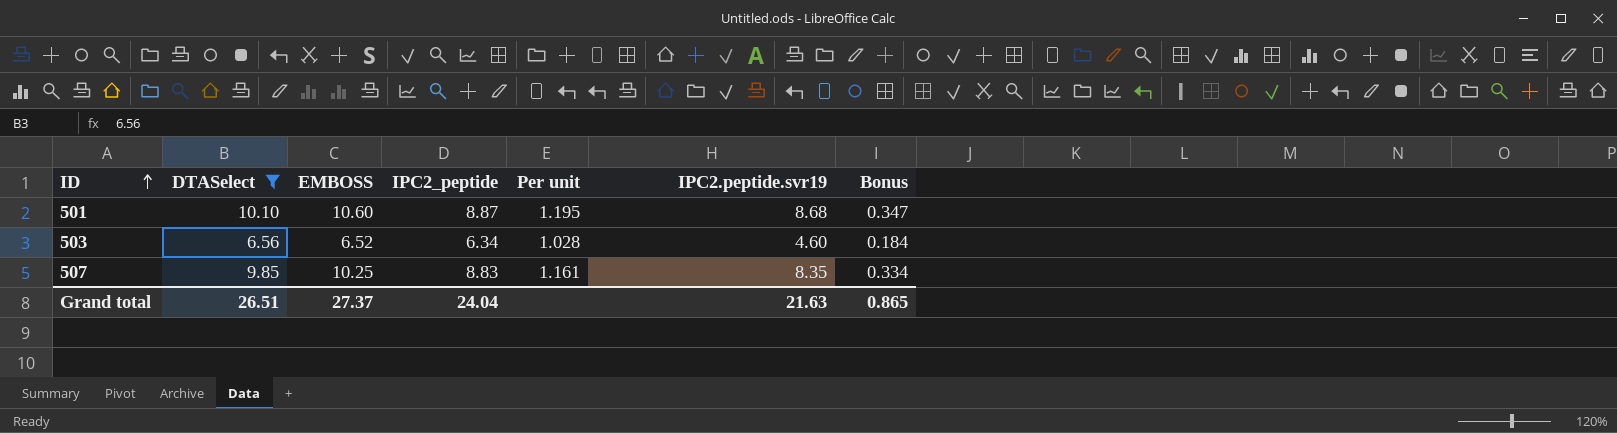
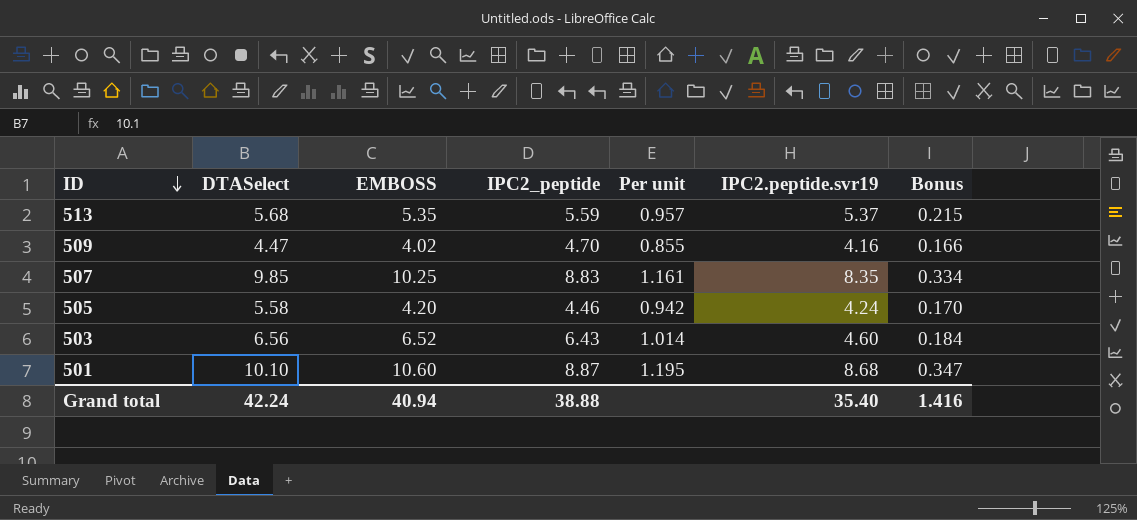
filter: DTASelect >= 6.56 -> none
row order: ID ascending -> ID descending
503 | IPC2_peptide: 6.34 -> 6.43
503 | Per unit: 1.028 -> 1.014
Grand total | DTASelect: 26.51 -> 42.24
Grand total | EMBOSS: 27.37 -> 40.94
Grand total | IPC2_peptide: 24.04 -> 38.88
Grand total | IPC2.peptide.svr19: 21.63 -> 35.40
Grand total | Bonus: 0.865 -> 1.416

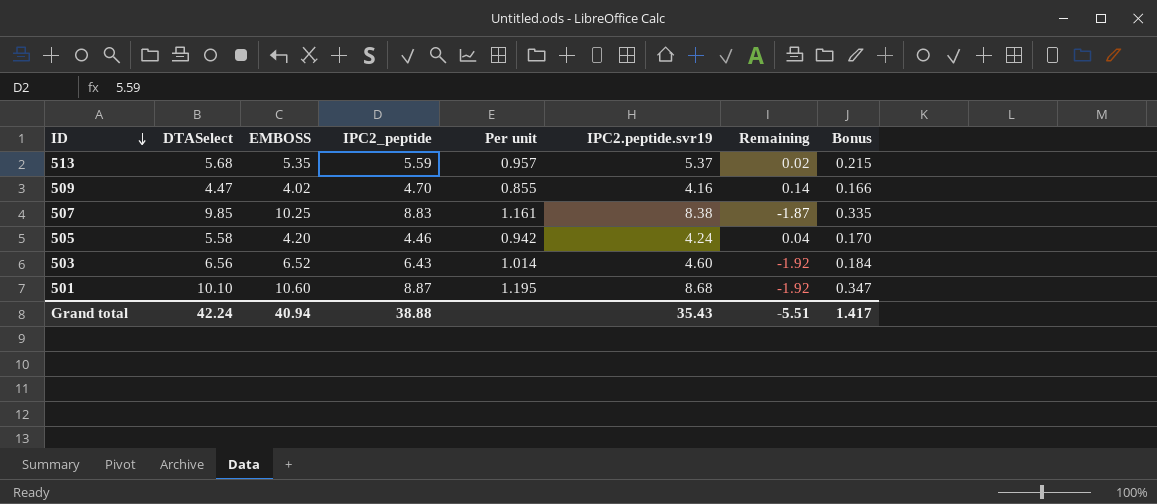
column Remaining | formula: none -> [IPC2.peptide.svr19] - [EMBOSS]
507 | IPC2.peptide.svr19: 8.35 -> 8.38
507 | Bonus: 0.334 -> 0.335
Grand total | IPC2.peptide.svr19: 35.40 -> 35.43
Grand total | Bonus: 1.416 -> 1.417

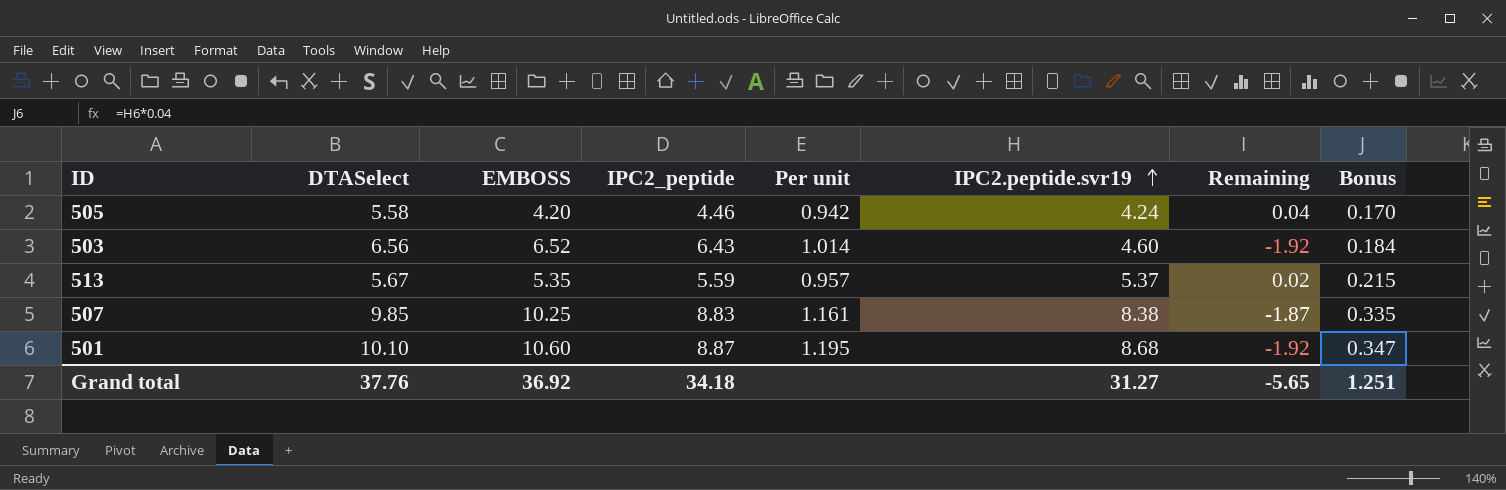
row order: ID descending -> IPC2.peptide.svr19 ascending
row 509: 4.47 | 4.02 | 4.70 | 0.855 | 4.16 | 0.14 | 0.166 -> none
513 | DTASelect: 5.68 -> 5.67
Grand total | DTASelect: 42.24 -> 37.76
Grand total | EMBOSS: 40.94 -> 36.92
Grand total | IPC2_peptide: 38.88 -> 34.18
Grand total | IPC2.peptide.svr19: 35.43 -> 31.27
Grand total | Remaining: -5.51 -> -5.65
Grand total | Bonus: 1.417 -> 1.251

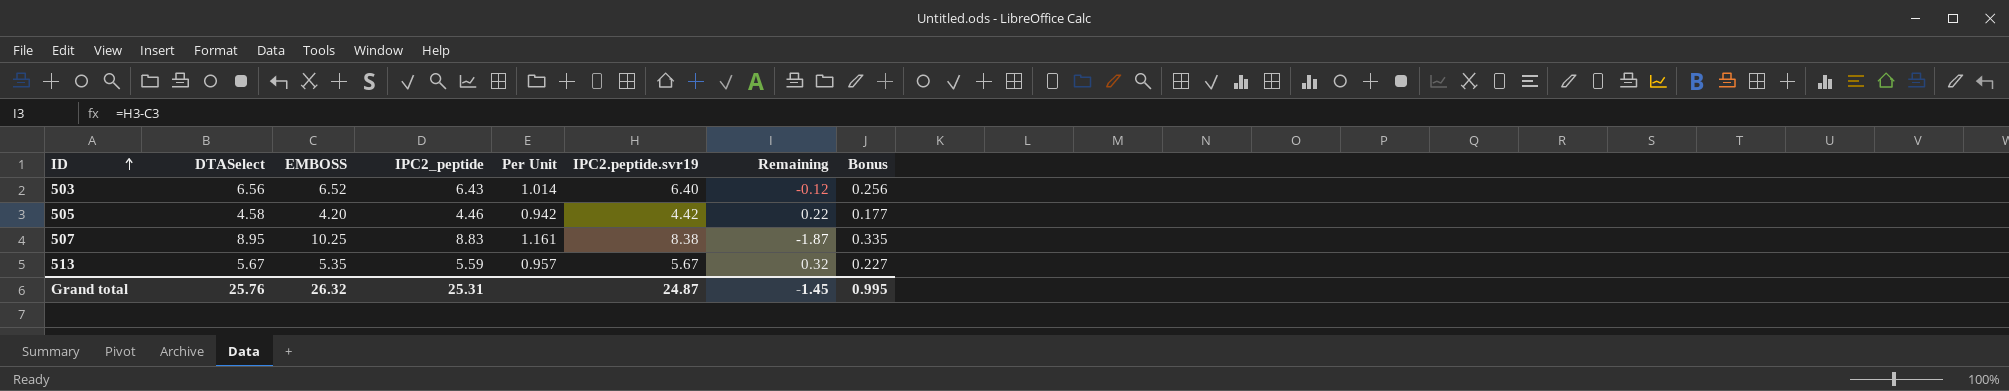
row order: IPC2.peptide.svr19 ascending -> ID ascending
column name: Per unit -> Per Unit
row 501: 10.10 | 10.60 | 8.87 | 1.195 | 8.68 | -1.92 | 0.347 -> none
503 | IPC2.peptide.svr19: 4.60 -> 6.40
503 | Remaining: -1.92 -> -0.12
503 | Bonus: 0.184 -> 0.256
505 | DTASelect: 5.58 -> 4.58
505 | IPC2.peptide.svr19: 4.24 -> 4.42
505 | Remaining: 0.04 -> 0.22
505 | Bonus: 0.170 -> 0.177
507 | DTASelect: 9.85 -> 8.95
513 | IPC2.peptide.svr19: 5.37 -> 5.67
513 | Remaining: 0.02 -> 0.32
513 | Bonus: 0.215 -> 0.227
Grand total | DTASelect: 37.76 -> 25.76
Grand total | EMBOSS: 36.92 -> 26.32
Grand total | IPC2_peptide: 34.18 -> 25.31
Grand total | IPC2.peptide.svr19: 31.27 -> 24.87
Grand total | Remaining: -5.65 -> -1.45
Grand total | Bonus: 1.251 -> 0.995

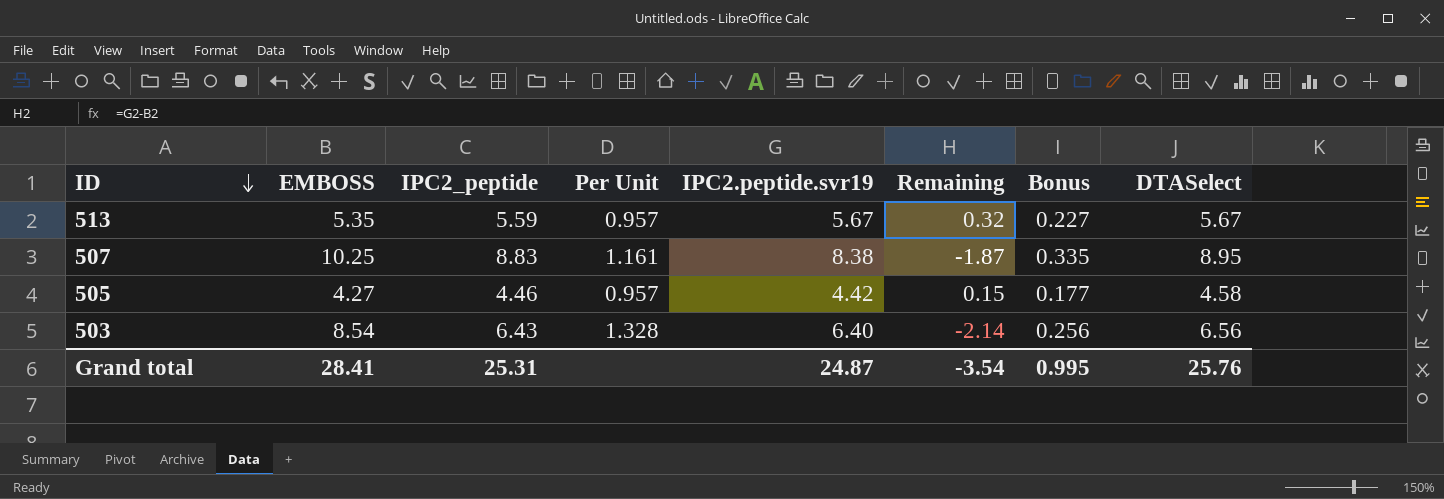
row order: ID ascending -> ID descending
column DTASelect | position: 2 -> 8
505 | EMBOSS: 4.20 -> 4.27
505 | Per Unit: 0.942 -> 0.957
505 | Remaining: 0.22 -> 0.15
503 | EMBOSS: 6.52 -> 8.54
503 | Per Unit: 1.014 -> 1.328
503 | Remaining: -0.12 -> -2.14
Grand total | EMBOSS: 26.32 -> 28.41
Grand total | Remaining: -1.45 -> -3.54

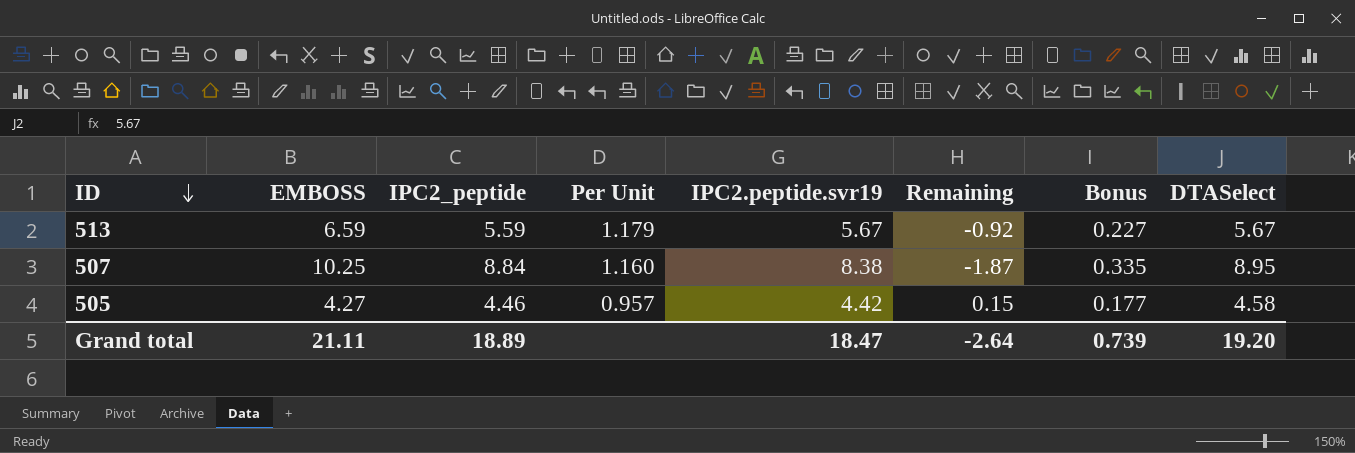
row 503: 8.54 | 6.43 | 1.328 | 6.40 | -2.14 | 0.256 | 6.56 -> none
513 | EMBOSS: 5.35 -> 6.59
513 | Per Unit: 0.957 -> 1.179
513 | Remaining: 0.32 -> -0.92
507 | IPC2_peptide: 8.83 -> 8.84
507 | Per Unit: 1.161 -> 1.160
Grand total | EMBOSS: 28.41 -> 21.11
Grand total | IPC2_peptide: 25.31 -> 18.89
Grand total | IPC2.peptide.svr19: 24.87 -> 18.47
Grand total | Remaining: -3.54 -> -2.64
Grand total | Bonus: 0.995 -> 0.739
Grand total | DTASelect: 25.76 -> 19.20

